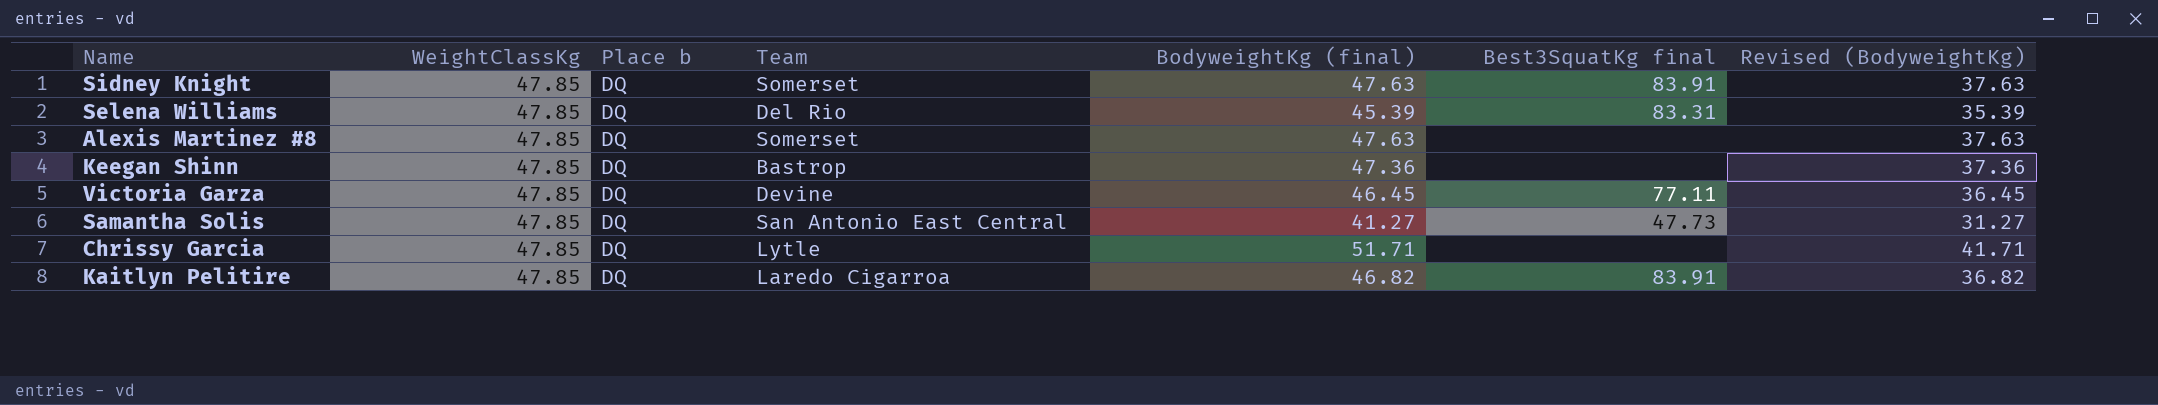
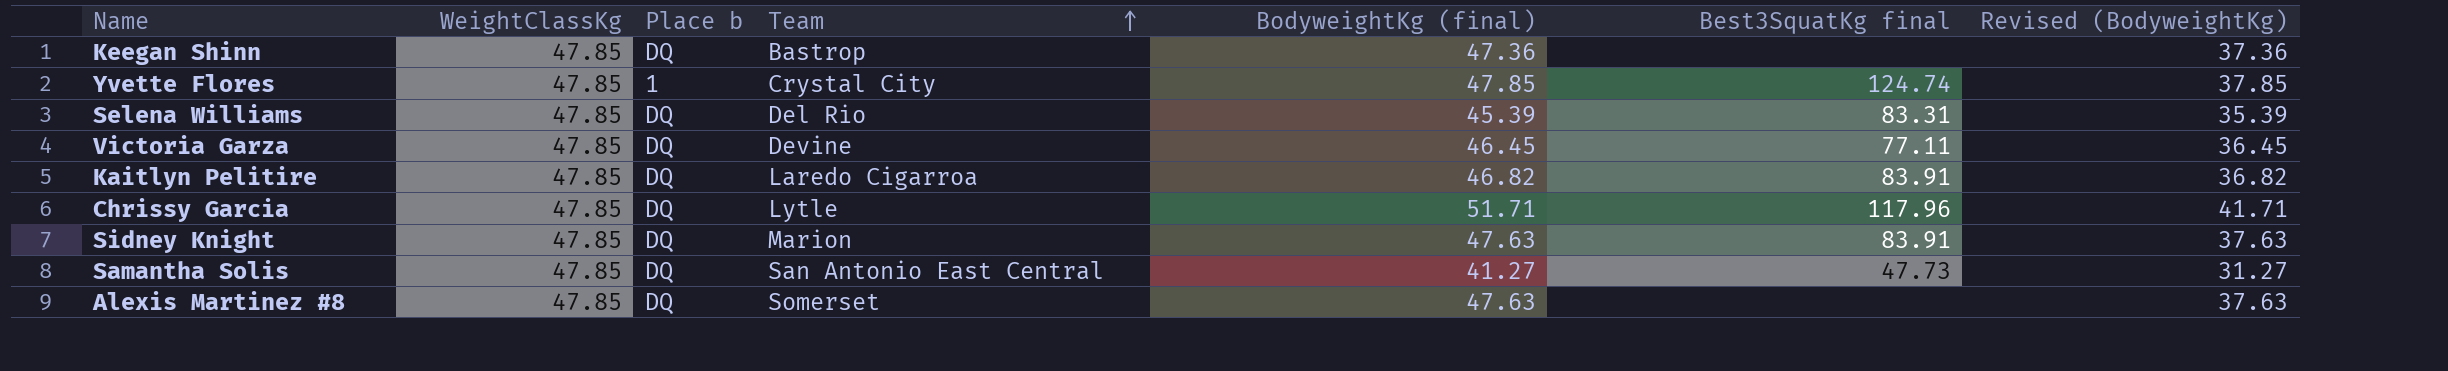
row order: none -> Team ascending
row Yvette Flores: none -> 47.85 | 1 | Crystal City | 47.85 | 124.74 | 37.85
Chrissy Garcia | Best3SquatKg final: none -> 117.96
Sidney Knight | Team: Somerset -> Marion

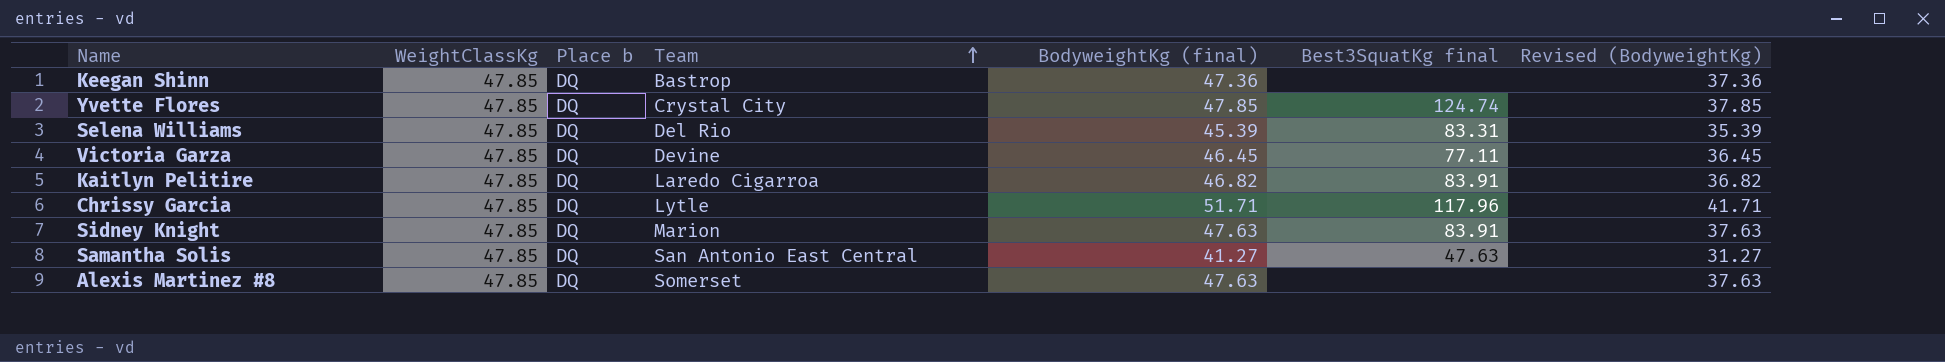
Yvette Flores | Place b: 1 -> DQ
Samantha Solis | Best3SquatKg final: 47.73 -> 47.63

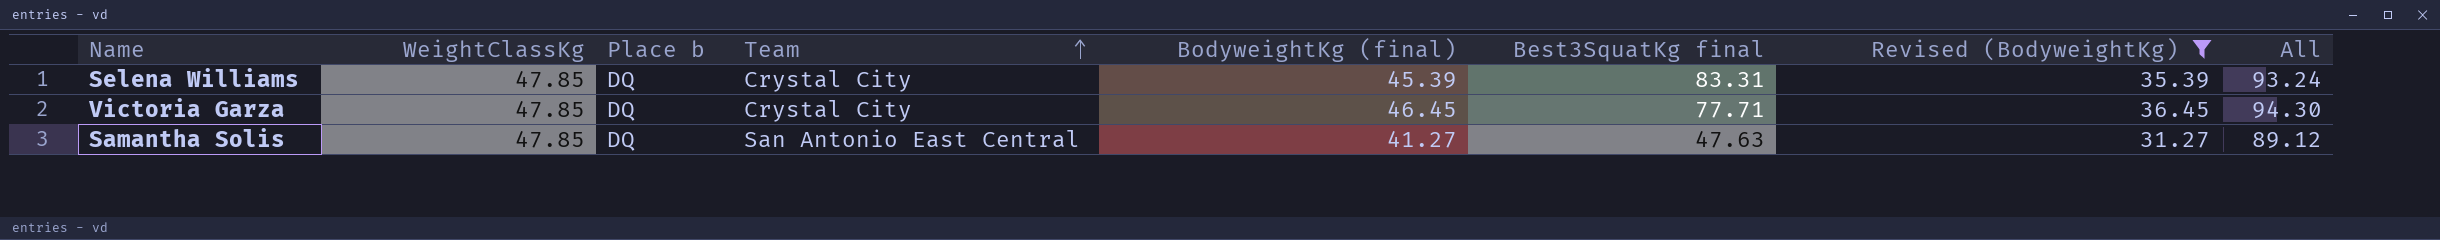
filter: none -> Revised (BodyweightKg) <= 36.45
column All | formula: none -> [WeightClassKg] + [BodyweightKg (final)]
Selena Williams | Team: Del Rio -> Crystal City
Victoria Garza | Team: Devine -> Crystal City
Victoria Garza | Best3SquatKg final: 77.11 -> 77.71

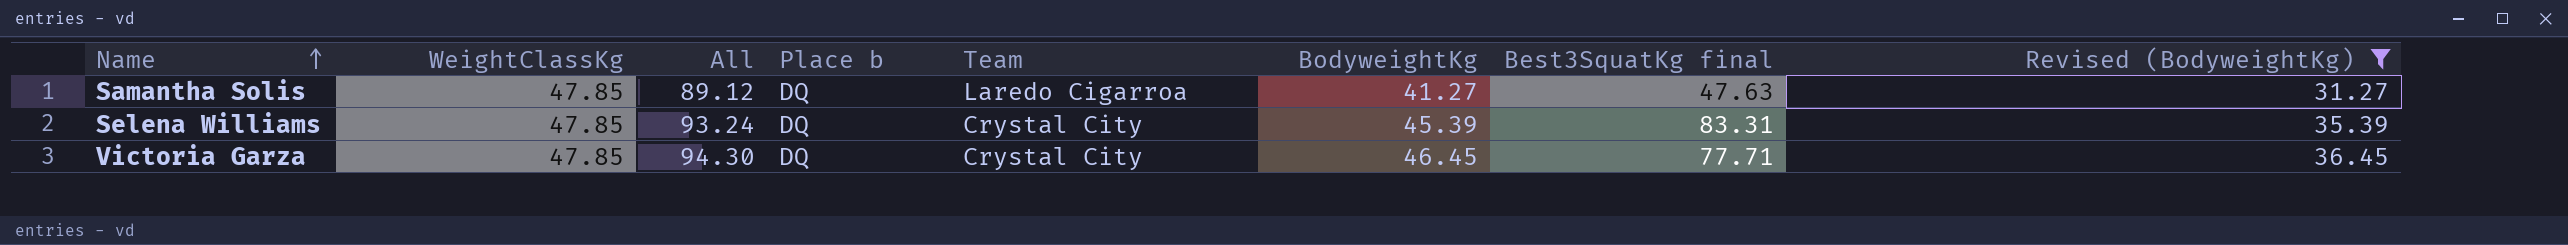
row order: Team ascending -> Name ascending
column All | position: 8 -> 3
column name: BodyweightKg (final) -> BodyweightKg
Samantha Solis | Team: San Antonio East Central -> Laredo Cigarroa

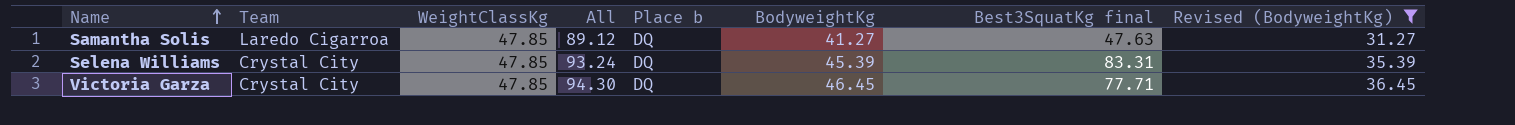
column Team | position: 5 -> 2

